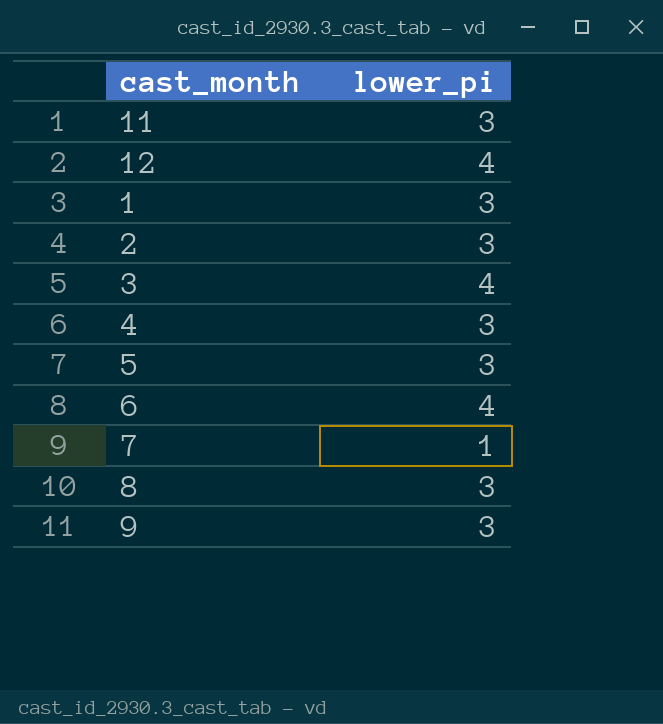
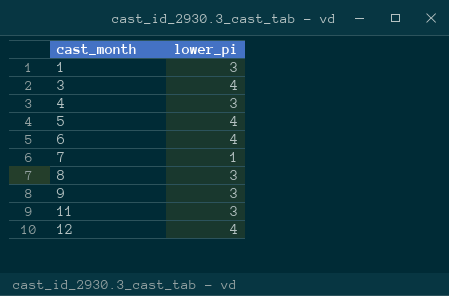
row order: none -> cast_month ascending
row 2: 3 -> none
5 | lower_pi: 3 -> 4

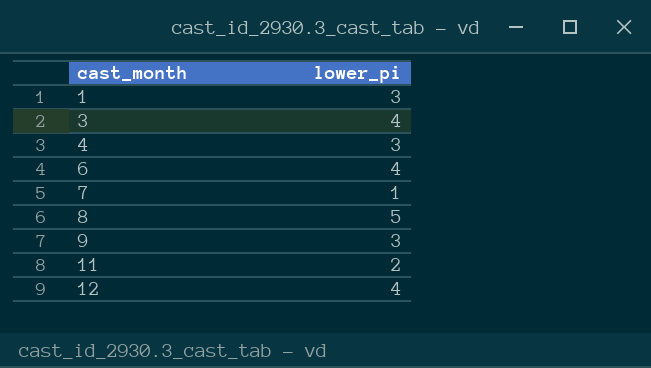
row 5: 4 -> none
8 | lower_pi: 3 -> 5
11 | lower_pi: 3 -> 2

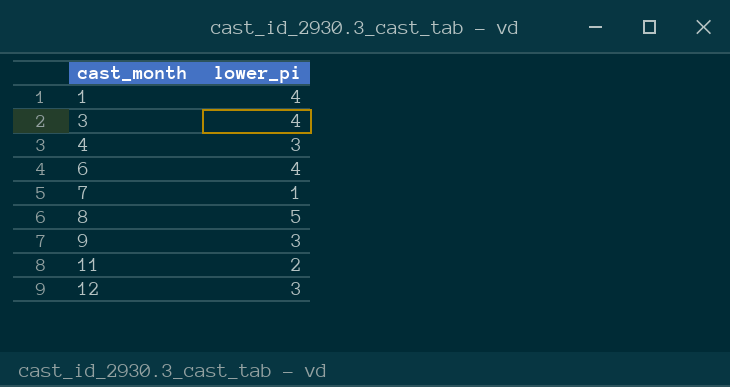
1 | lower_pi: 3 -> 4
12 | lower_pi: 4 -> 3

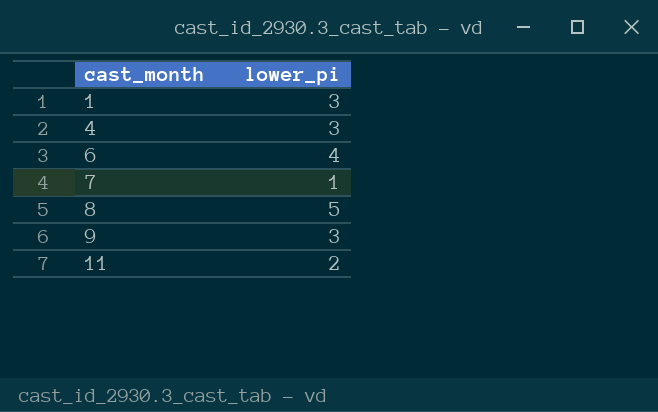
row 3: 4 -> none
row 12: 3 -> none
1 | lower_pi: 4 -> 3

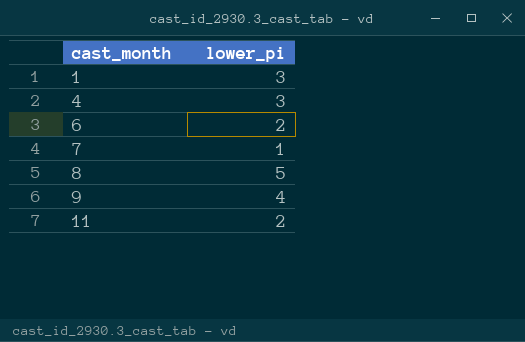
6 | lower_pi: 4 -> 2
9 | lower_pi: 3 -> 4

